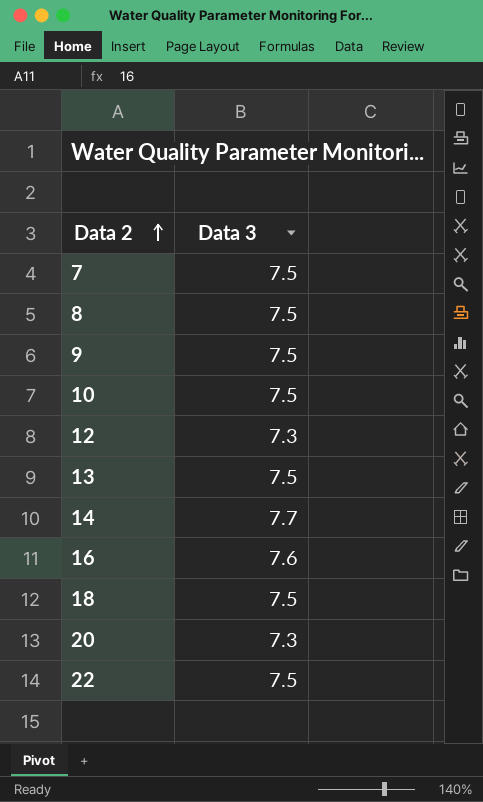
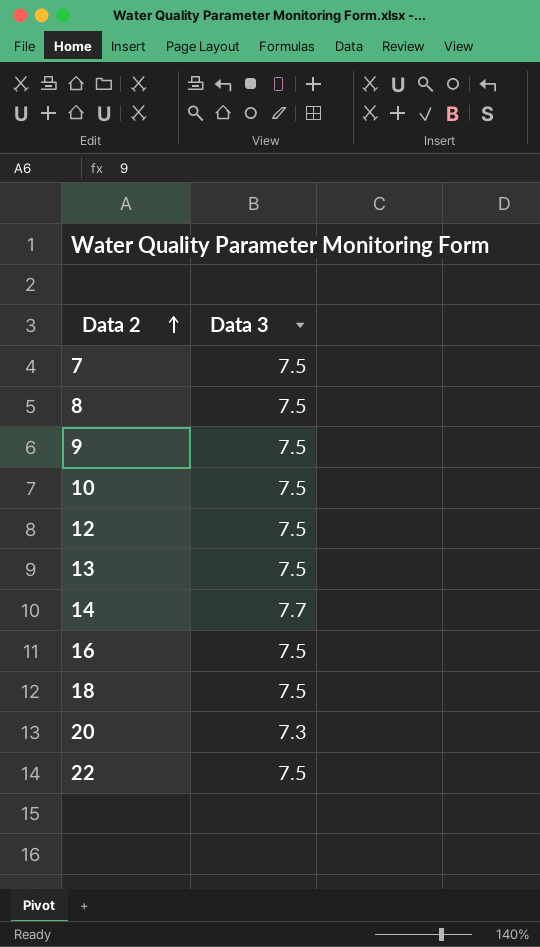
12 | Data 3: 7.3 -> 7.5
16 | Data 3: 7.6 -> 7.5

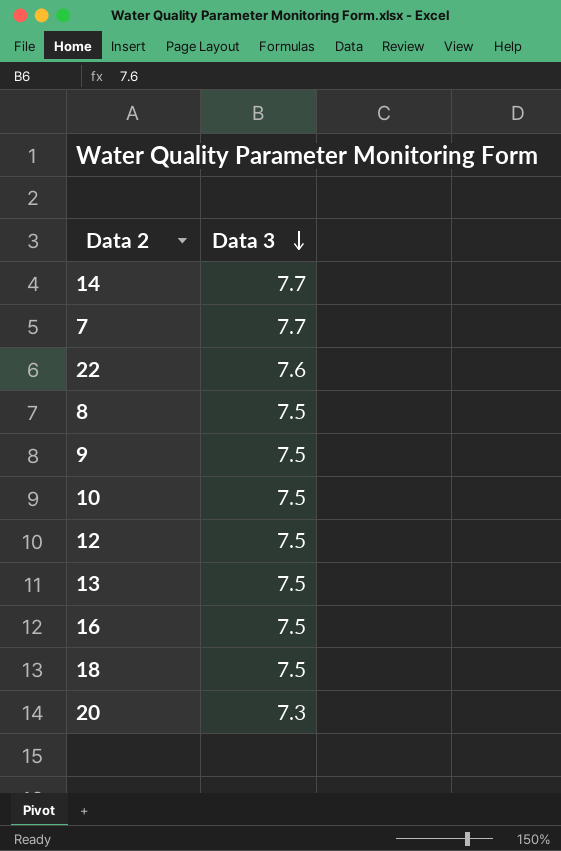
row order: Data 2 ascending -> Data 3 descending
7 | Data 3: 7.5 -> 7.7
22 | Data 3: 7.5 -> 7.6

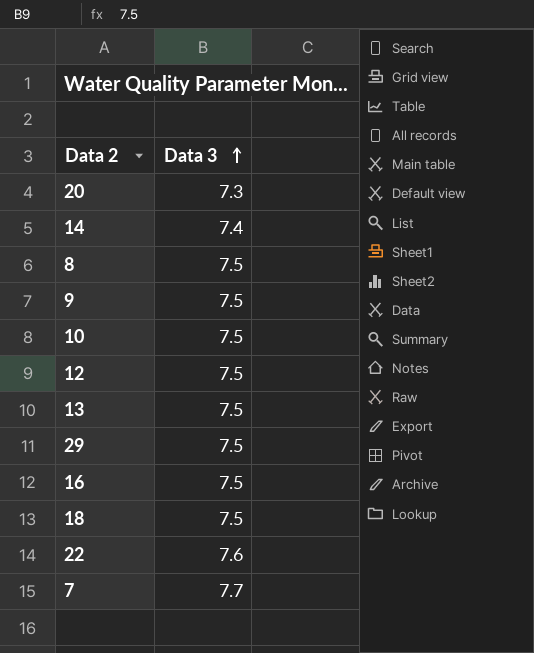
row order: Data 3 descending -> Data 3 ascending
14 | Data 3: 7.7 -> 7.4
row 29: none -> 7.5

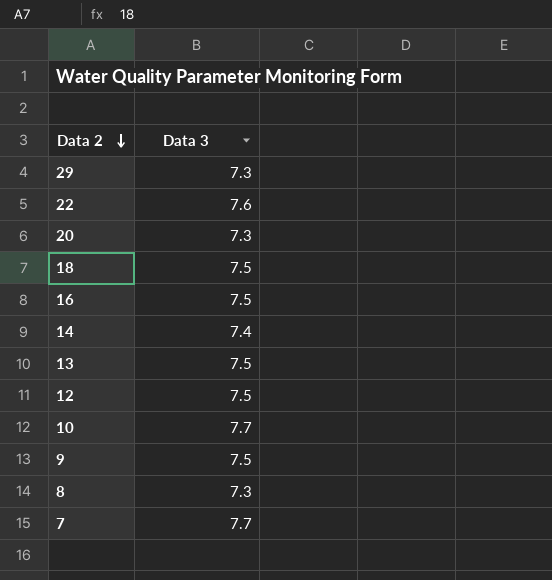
row order: Data 3 ascending -> Data 2 descending
29 | Data 3: 7.5 -> 7.3
10 | Data 3: 7.5 -> 7.7
8 | Data 3: 7.5 -> 7.3

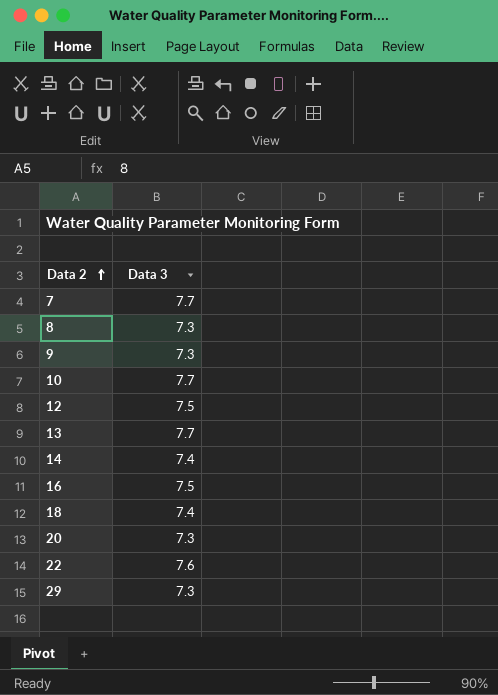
row order: Data 2 descending -> Data 2 ascending
9 | Data 3: 7.5 -> 7.3
13 | Data 3: 7.5 -> 7.7
18 | Data 3: 7.5 -> 7.4

